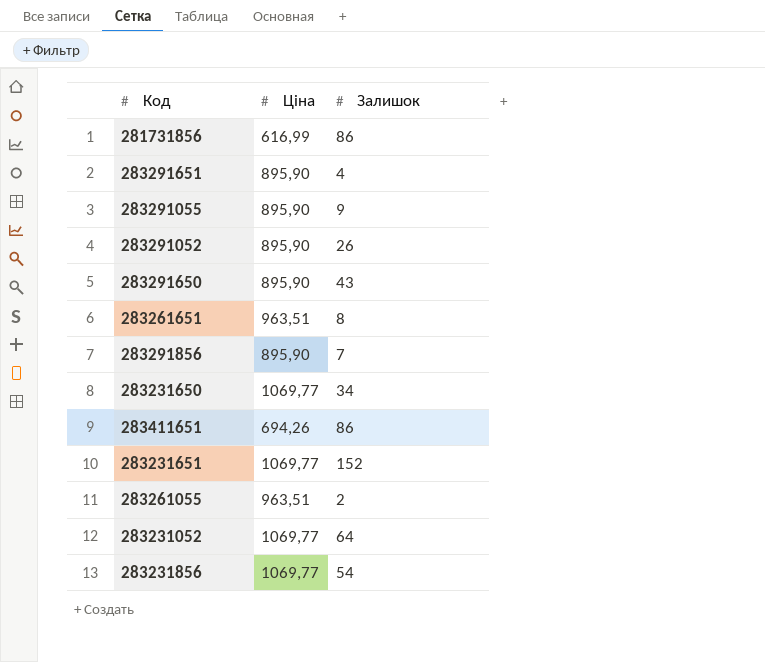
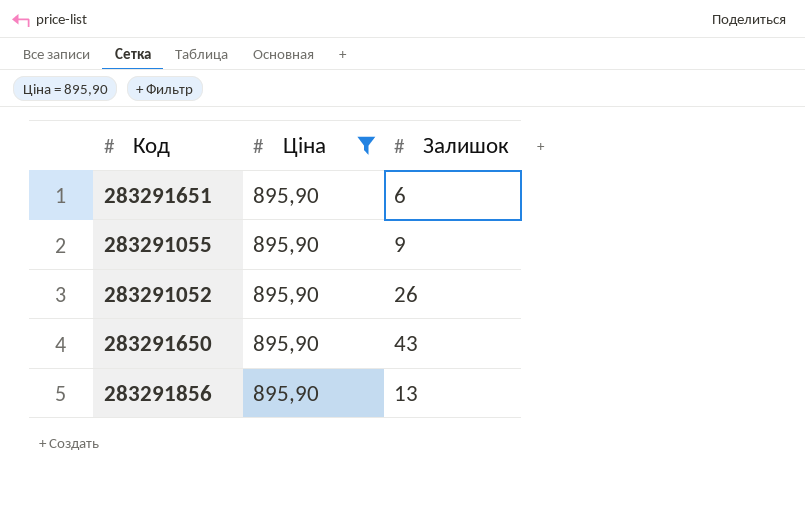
filter: none -> Ціна = 895,90
283291651 | Залишок: 4 -> 6
283291856 | Залишок: 7 -> 13

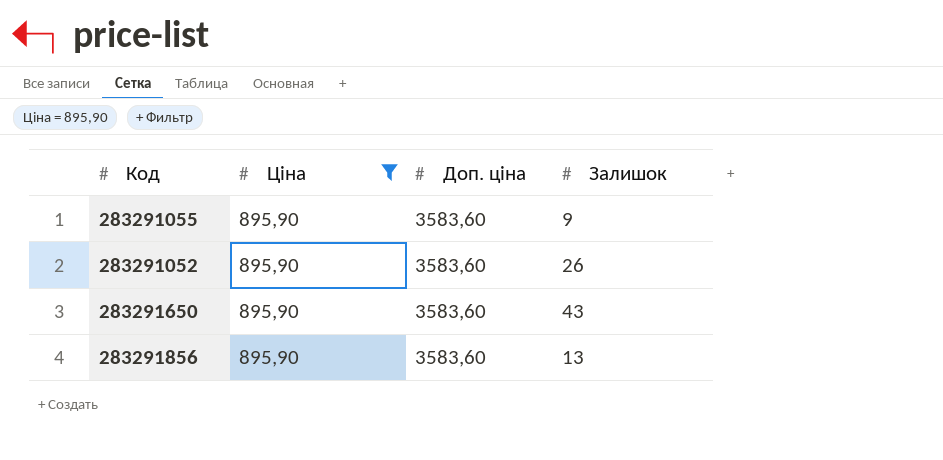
column Доп. ціна | position: none -> 3
row 283291651: 895,90 | 6 -> none

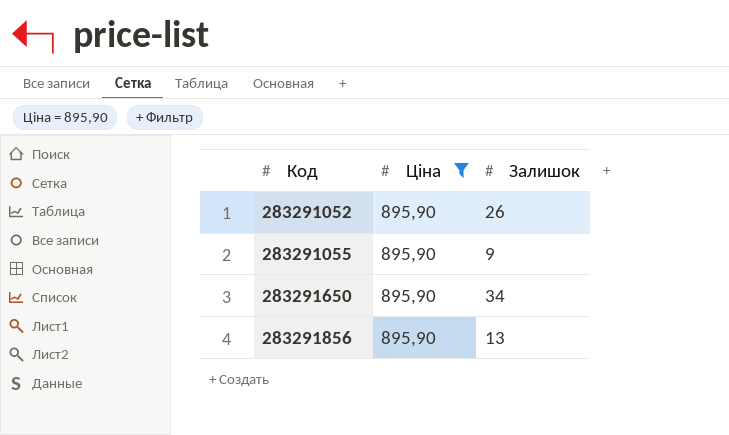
row order: none -> Код ascending
column Доп. ціна | position: 3 -> none
283291650 | Залишок: 43 -> 34

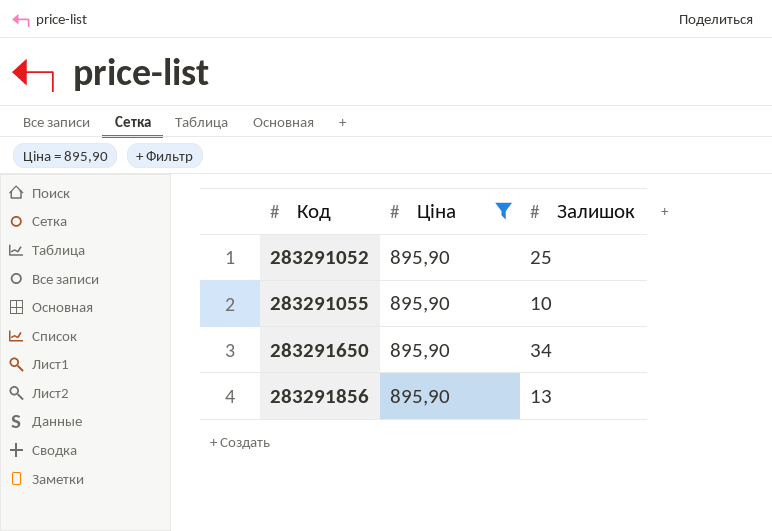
283291052 | Залишок: 26 -> 25
283291055 | Залишок: 9 -> 10

